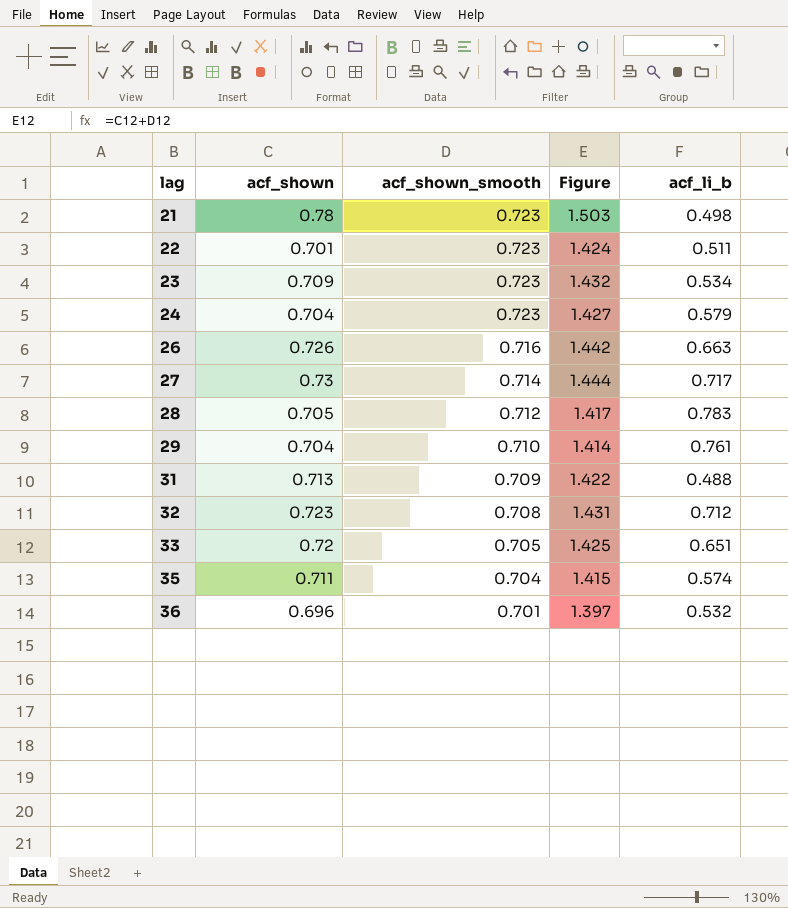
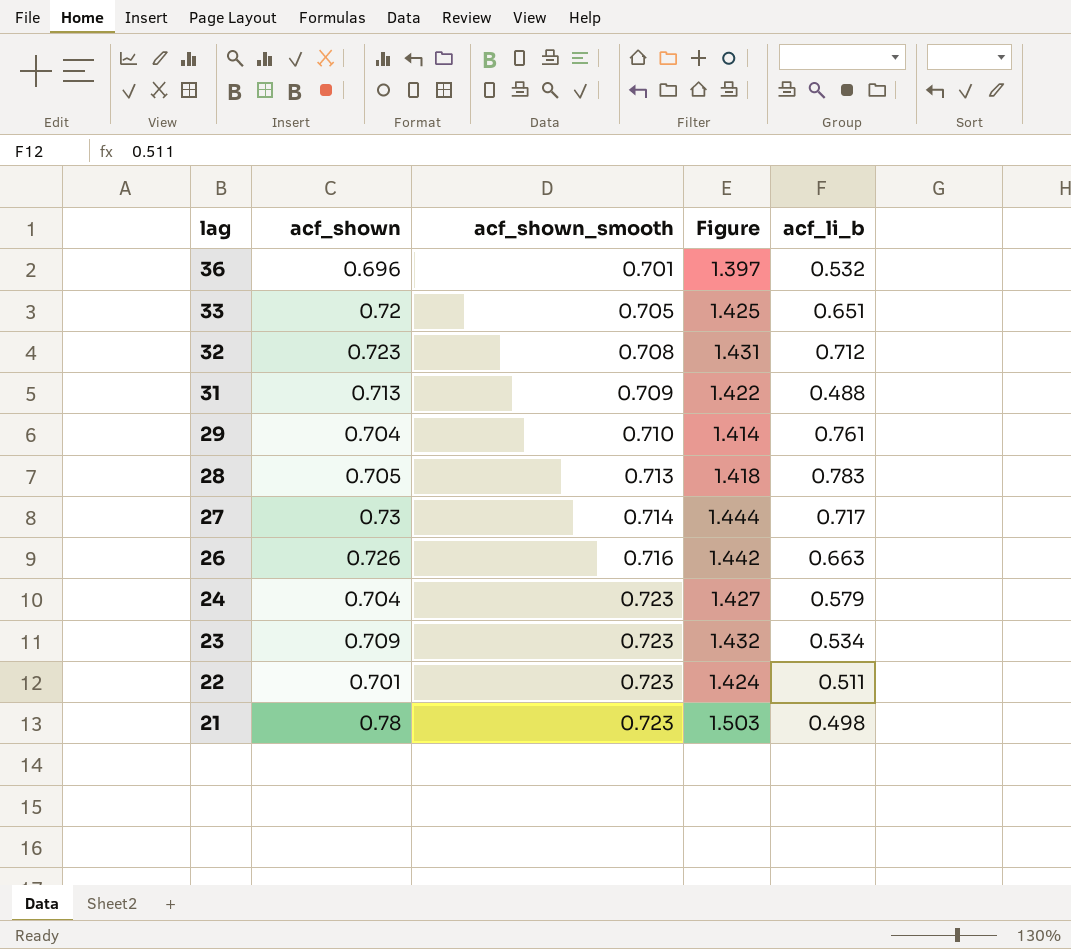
row order: lag ascending -> lag descending
row 35: 0.711 | 0.704 | 1.415 | 0.574 -> none
28 | acf_shown_smooth: 0.712 -> 0.713
28 | Figure: 1.417 -> 1.418

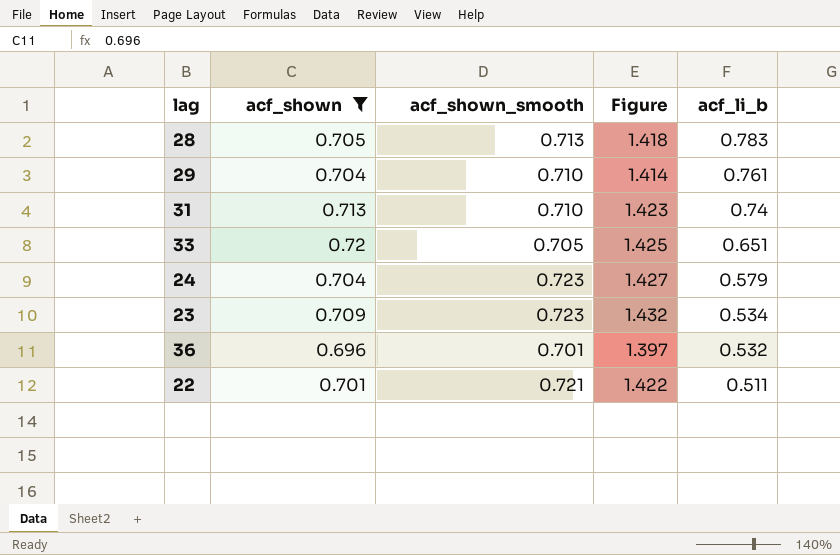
filter: none -> acf_shown <= 0.72
row order: lag descending -> acf_li_b descending
31 | acf_shown_smooth: 0.709 -> 0.710
31 | Figure: 1.422 -> 1.423
31 | acf_li_b: 0.488 -> 0.74
22 | acf_shown_smooth: 0.723 -> 0.721
22 | Figure: 1.424 -> 1.422

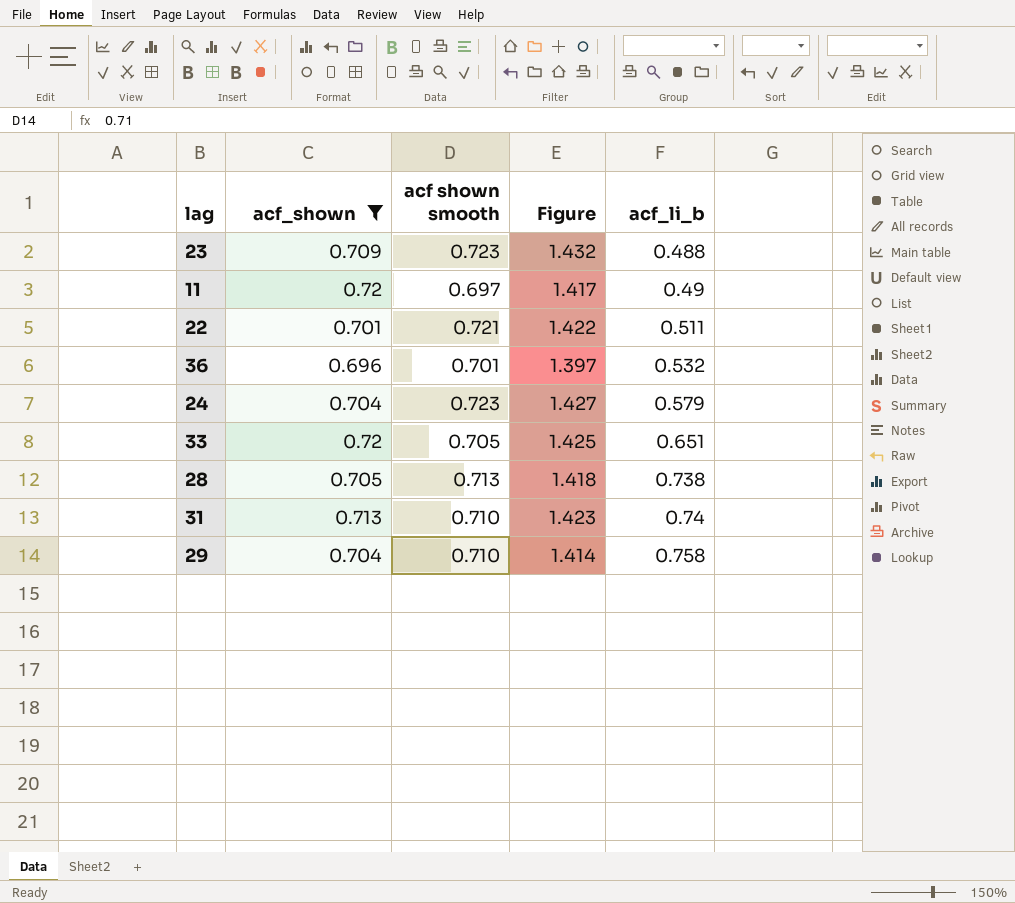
row order: acf_li_b descending -> acf_li_b ascending
column name: acf_shown_smooth -> acf shown smooth
23 | acf_li_b: 0.534 -> 0.488
row 11: none -> 0.72 | 0.697 | 1.417 | 0.49
28 | acf_li_b: 0.783 -> 0.738
29 | acf_li_b: 0.761 -> 0.758

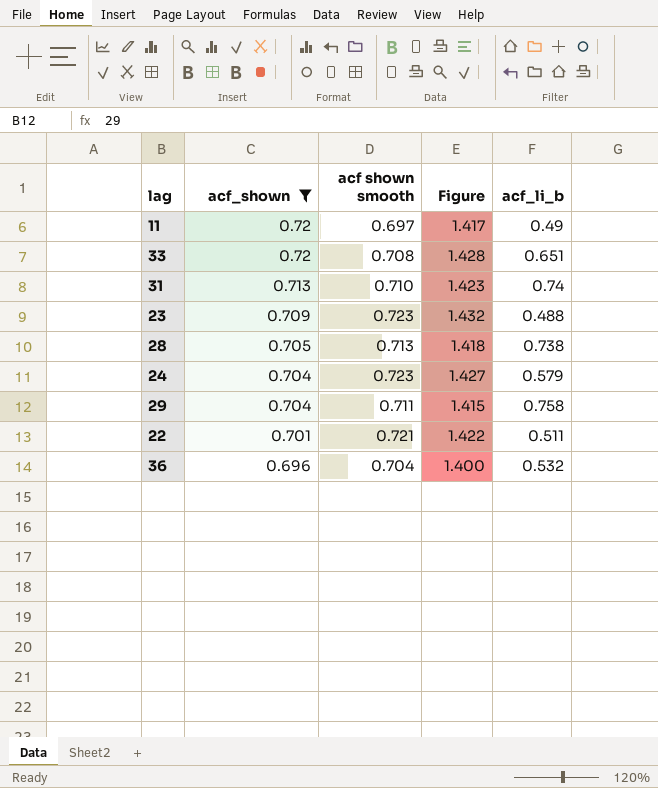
row order: acf_li_b ascending -> acf_shown descending
33 | acf shown smooth: 0.705 -> 0.708
33 | Figure: 1.425 -> 1.428
29 | acf shown smooth: 0.710 -> 0.711
29 | Figure: 1.414 -> 1.415
36 | acf shown smooth: 0.701 -> 0.704
36 | Figure: 1.397 -> 1.400

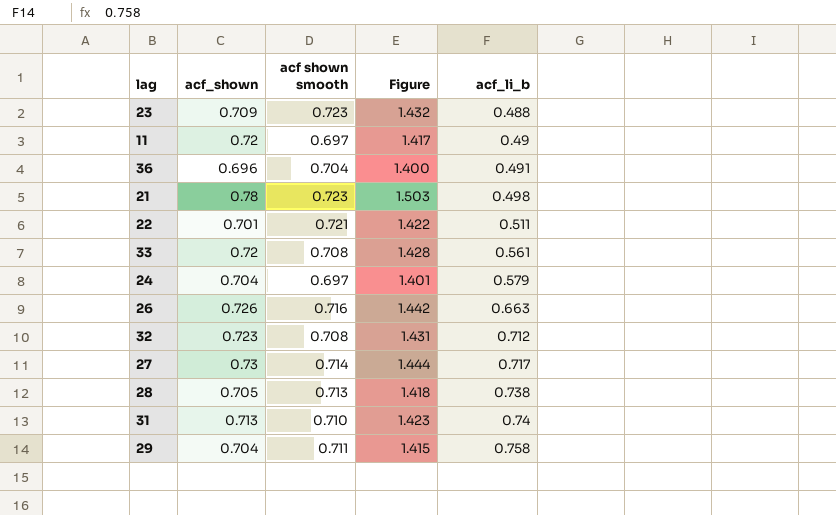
filter: acf_shown <= 0.72 -> none
row order: acf_shown descending -> acf_li_b ascending
36 | acf_li_b: 0.532 -> 0.491
33 | acf_li_b: 0.651 -> 0.561
24 | acf shown smooth: 0.723 -> 0.697
24 | Figure: 1.427 -> 1.401

